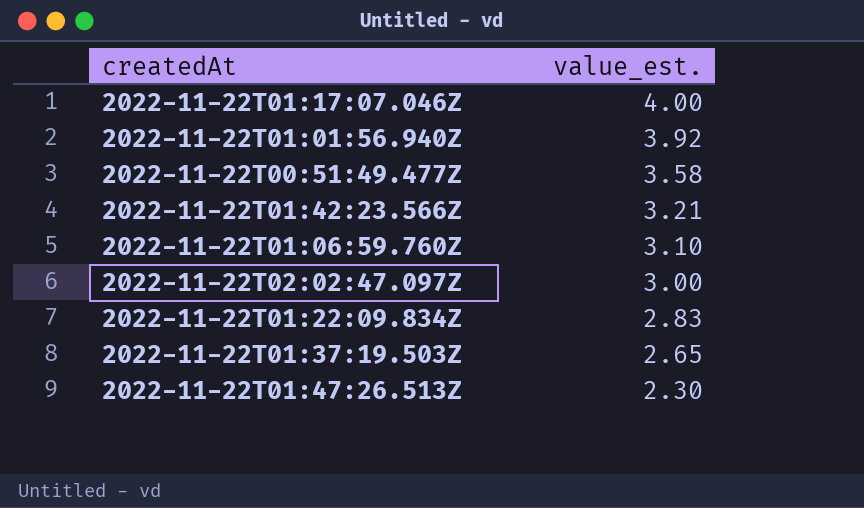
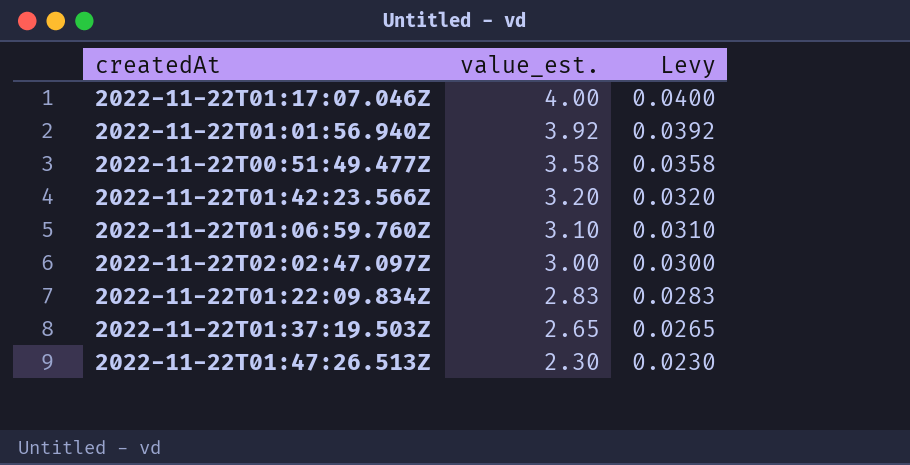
column Levy | formula: none -> [value_est.] * 0.01
2022-11-22T01:42:23.566Z | value_est.: 3.21 -> 3.20

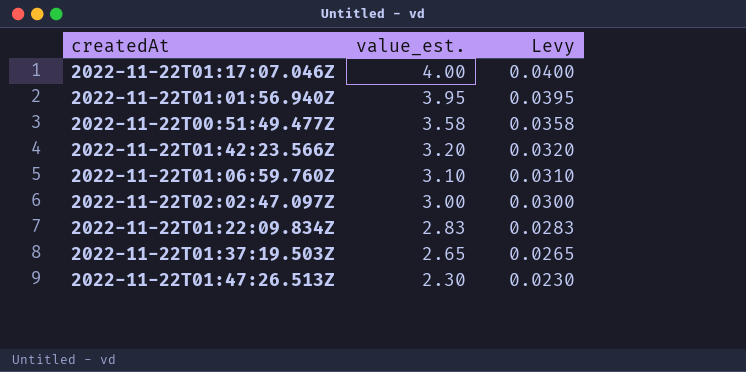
2022-11-22T01:01:56.940Z | value_est.: 3.92 -> 3.95
2022-11-22T01:01:56.940Z | Levy: 0.0392 -> 0.0395

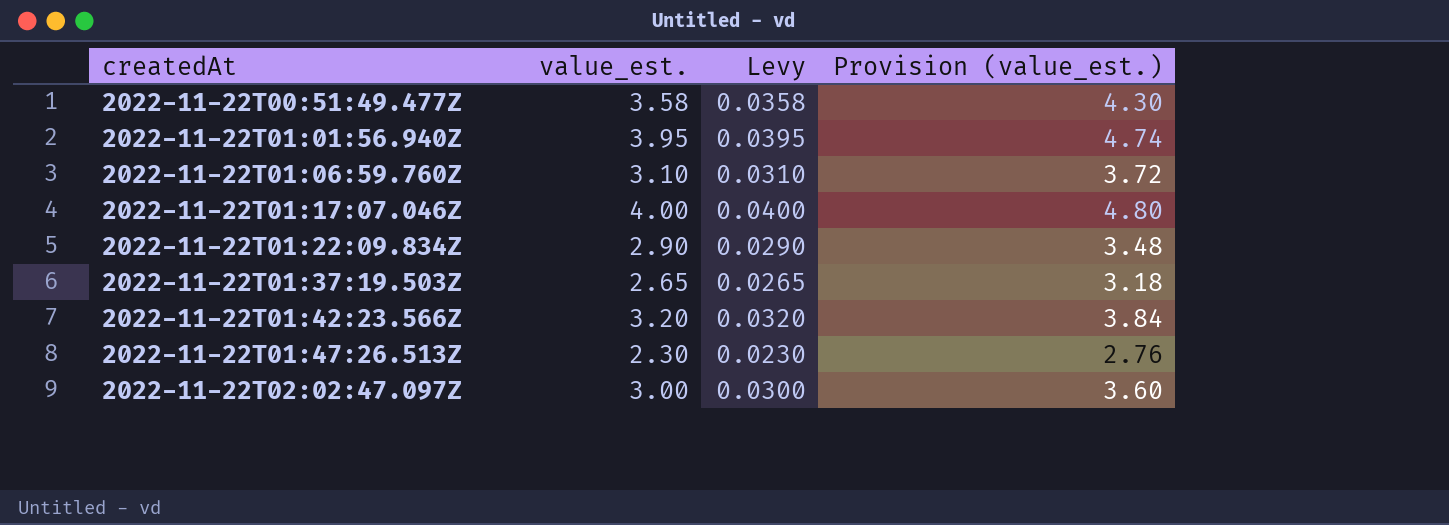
row order: value_est. descending -> createdAt ascending
column Provision (value_est.) | formula: none -> [value_est.] * 1.2
2022-11-22T01:22:09.834Z | value_est.: 2.83 -> 2.90
2022-11-22T01:22:09.834Z | Levy: 0.0283 -> 0.0290

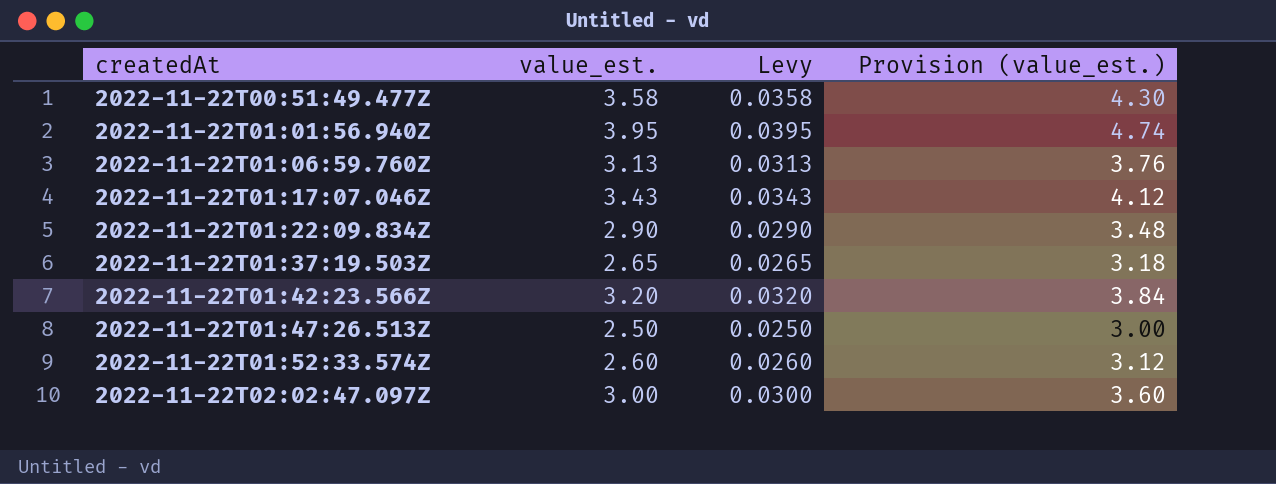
2022-11-22T01:06:59.760Z | value_est.: 3.10 -> 3.13
2022-11-22T01:06:59.760Z | Levy: 0.0310 -> 0.0313
2022-11-22T01:06:59.760Z | Provision (value_est.): 3.72 -> 3.76
2022-11-22T01:17:07.046Z | value_est.: 4.00 -> 3.43
2022-11-22T01:17:07.046Z | Levy: 0.0400 -> 0.0343
2022-11-22T01:17:07.046Z | Provision (value_est.): 4.80 -> 4.12
2022-11-22T01:47:26.513Z | value_est.: 2.30 -> 2.50
2022-11-22T01:47:26.513Z | Levy: 0.0230 -> 0.0250
2022-11-22T01:47:26.513Z | Provision (value_est.): 2.76 -> 3.00
row 2022-11-22T01:52:33.574Z: none -> 2.60 | 0.0260 | 3.12

